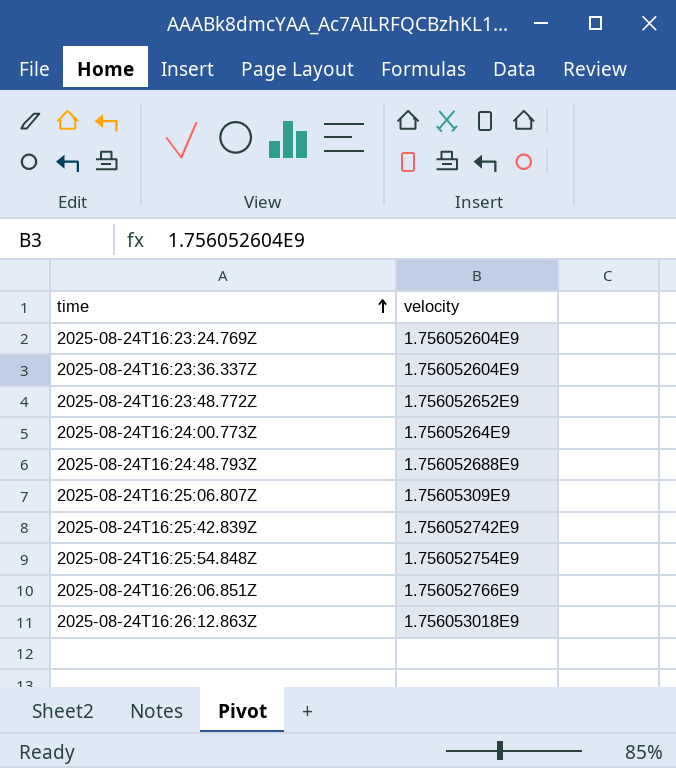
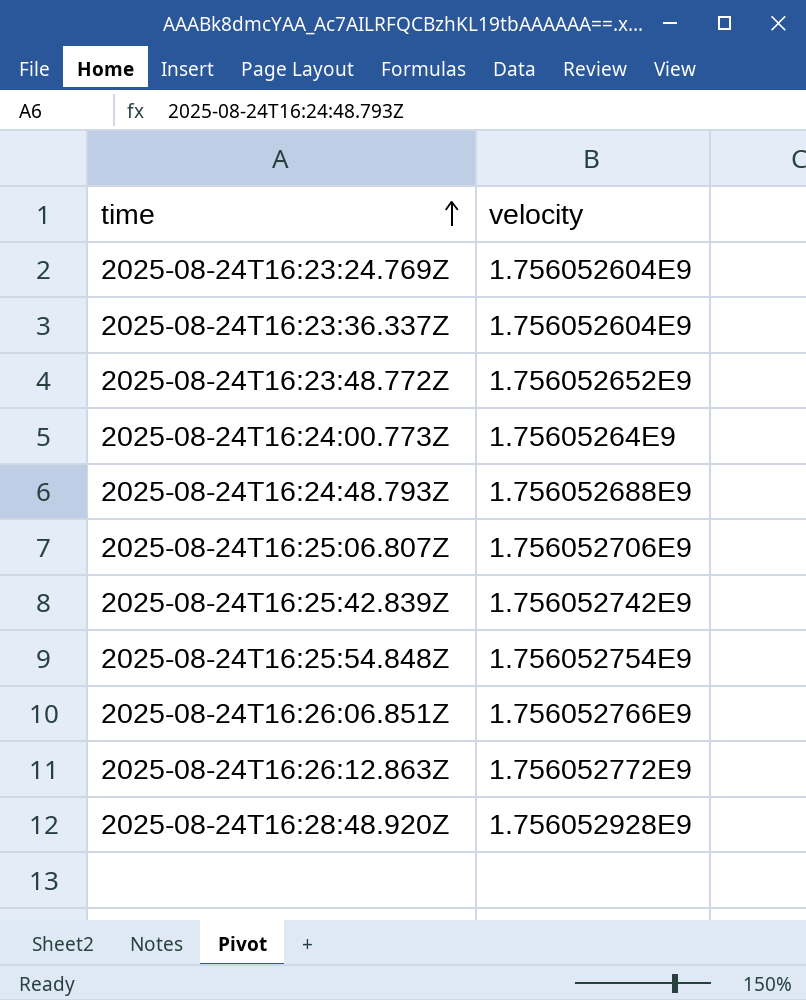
2025-08-24T16:25:06.807Z | velocity: 1.75605309E9 -> 1.756052706E9
2025-08-24T16:26:12.863Z | velocity: 1.756053018E9 -> 1.756052772E9
row 2025-08-24T16:28:48.920Z: none -> 1.756052928E9

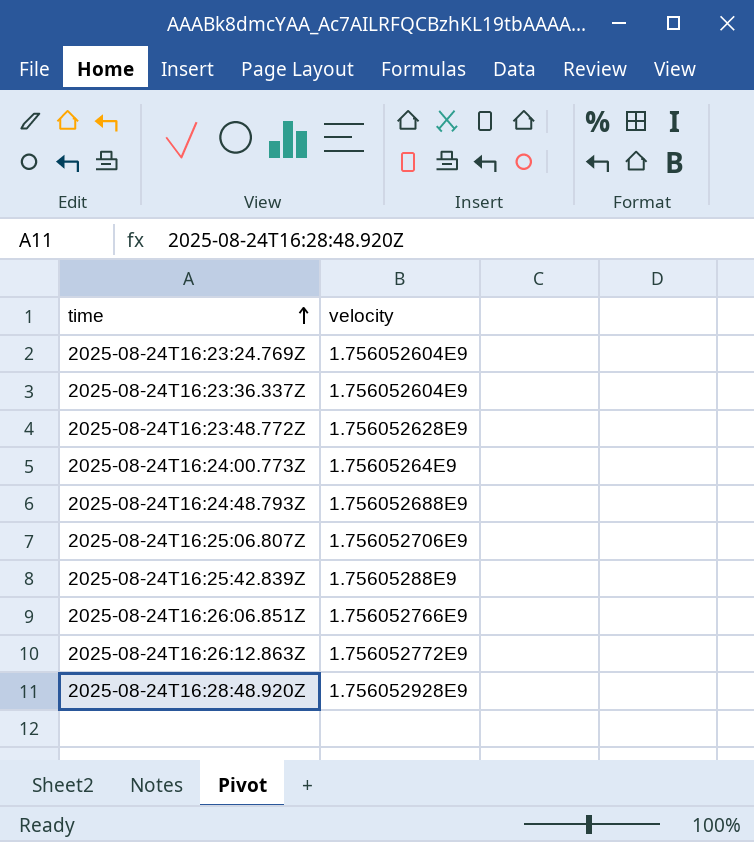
row 2025-08-24T16:25:54.848Z: 1.756052754E9 -> none
2025-08-24T16:23:48.772Z | velocity: 1.756052652E9 -> 1.756052628E9
2025-08-24T16:25:42.839Z | velocity: 1.756052742E9 -> 1.75605288E9

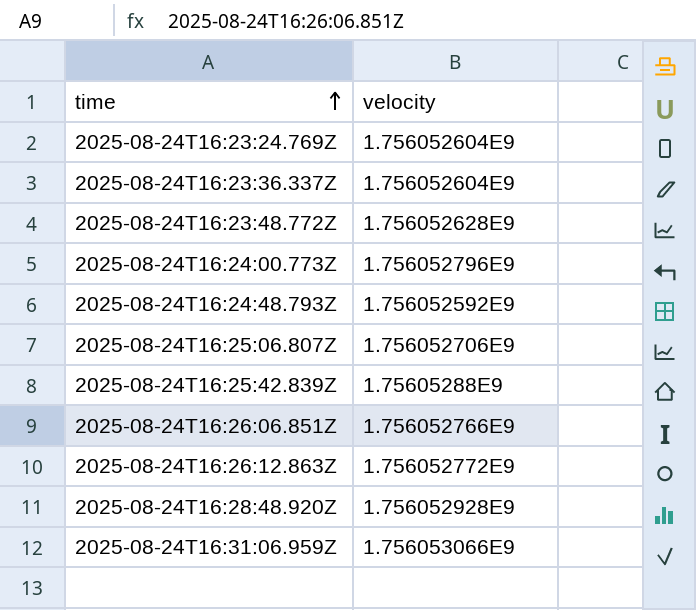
2025-08-24T16:24:00.773Z | velocity: 1.75605264E9 -> 1.756052796E9
2025-08-24T16:24:48.793Z | velocity: 1.756052688E9 -> 1.756052592E9
row 2025-08-24T16:31:06.959Z: none -> 1.756053066E9

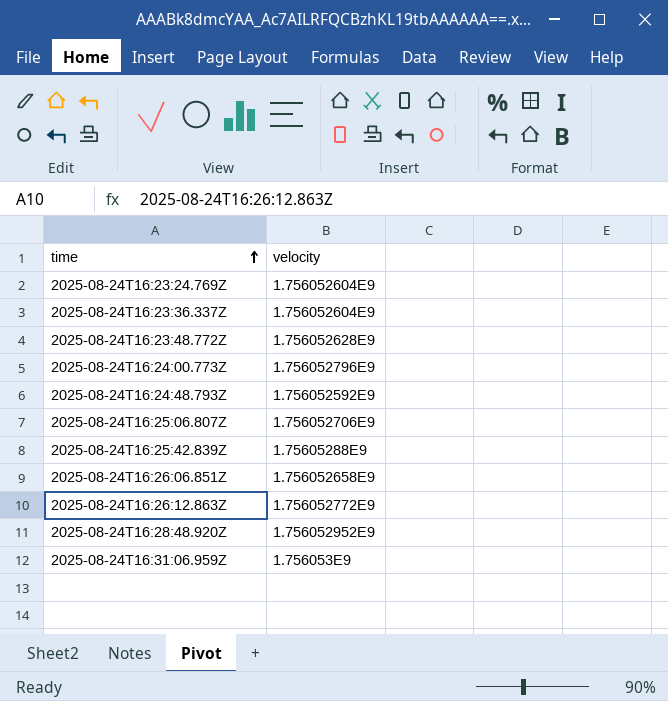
2025-08-24T16:26:06.851Z | velocity: 1.756052766E9 -> 1.756052658E9
2025-08-24T16:28:48.920Z | velocity: 1.756052928E9 -> 1.756052952E9
2025-08-24T16:31:06.959Z | velocity: 1.756053066E9 -> 1.756053E9

